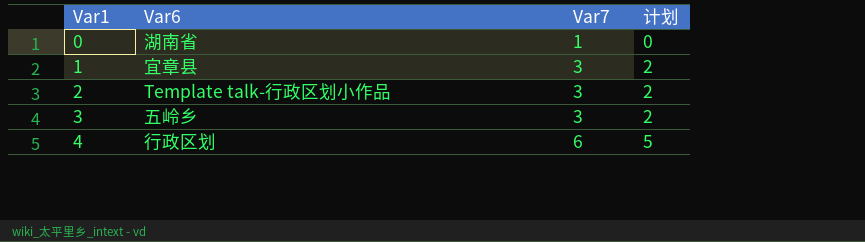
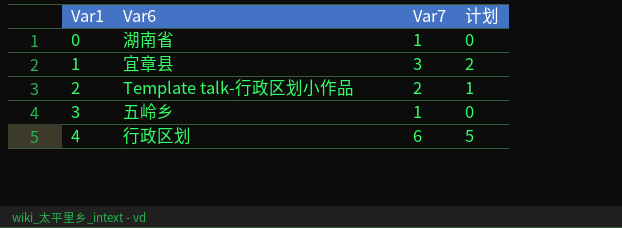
2 | Var7: 3 -> 2
2 | 计划: 2 -> 1
3 | Var7: 3 -> 1
3 | 计划: 2 -> 0

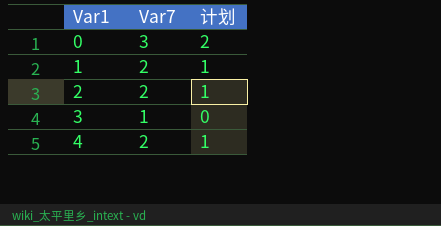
column Var6 | position: 2 -> none
0 | Var7: 1 -> 3
0 | 计划: 0 -> 2
1 | Var7: 3 -> 2
1 | 计划: 2 -> 1
4 | Var7: 6 -> 2
4 | 计划: 5 -> 1

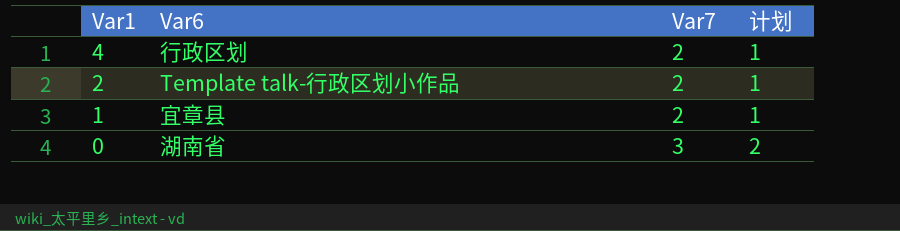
row order: Var1 ascending -> Var1 descending
column Var6 | position: none -> 2
row 3: 1 | 0 -> none

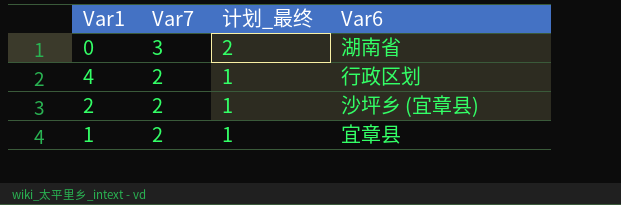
row order: Var1 descending -> Var7 descending
column name: 计划 -> 计划_最终
column Var6 | position: 2 -> 4
2 | Var6: Template talk-行政区划小作品 -> 沙坪乡 (宜章县)

